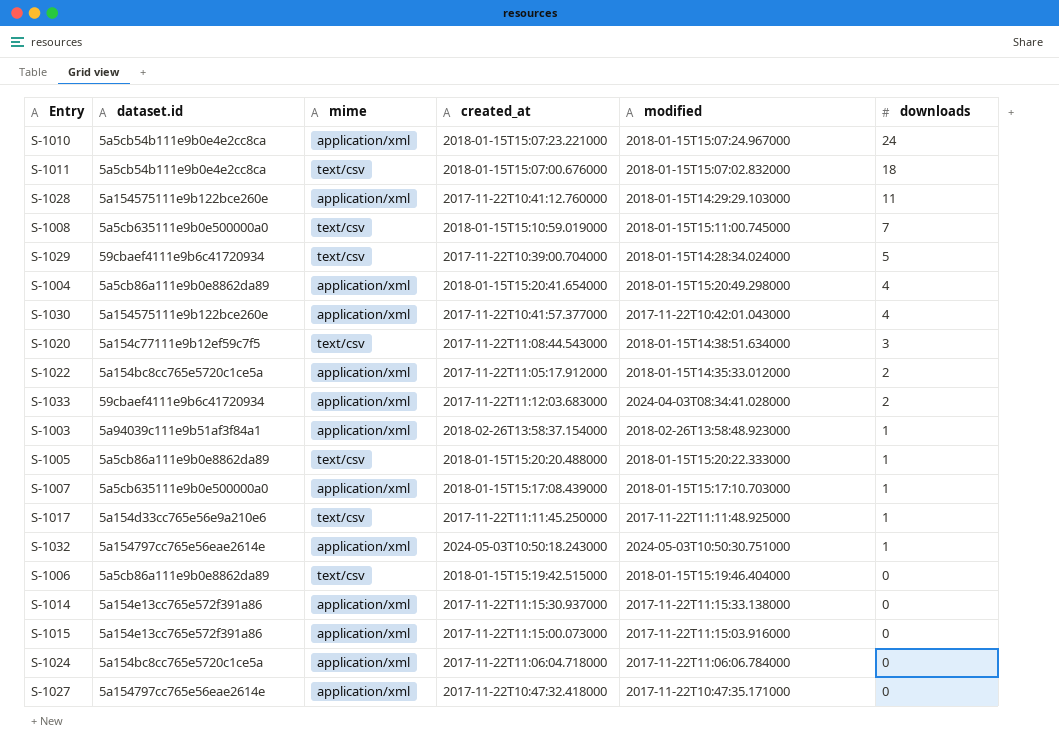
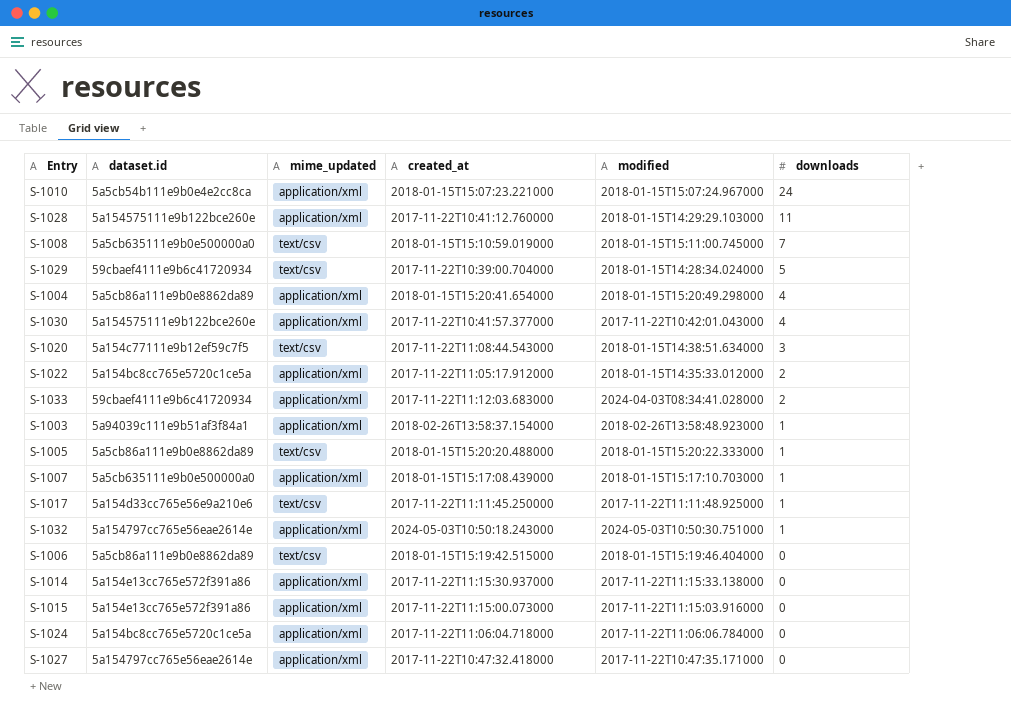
column name: mime -> mime_updated
row S-1011: 5a5cb54b111e9b0e4e2cc8ca | text/csv | 2018-01-15T15:07:00.676000 | 2018-01-15T15:07:02.832000 | 18 -> none

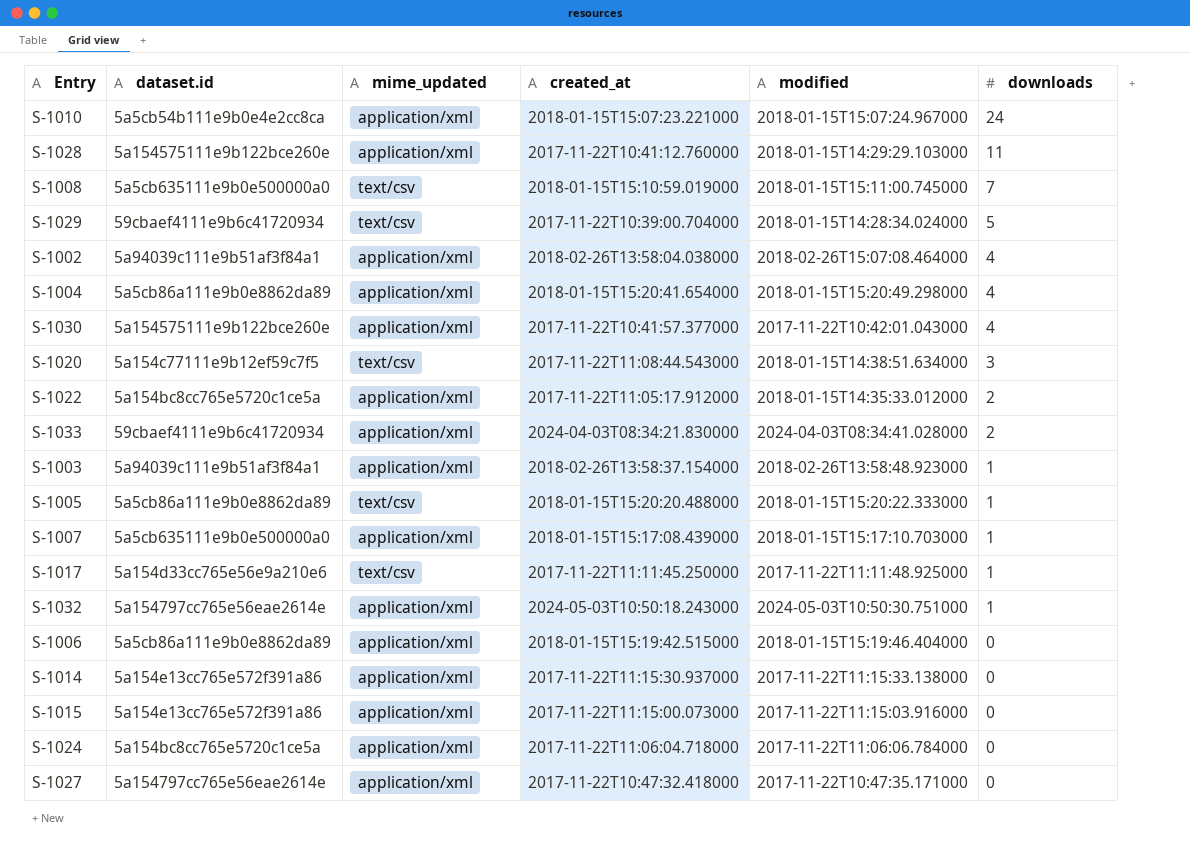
row S-1002: none -> 5a94039c111e9b51af3f84a1 | application/xml | 2018-02-26T13:58:04.038000 | 2018-02-26T15:07:08.464000 | 4
S-1033 | created_at: 2017-11-22T11:12:03.683000 -> 2024-04-03T08:34:21.830000
S-1006 | mime_updated: text/csv -> application/xml

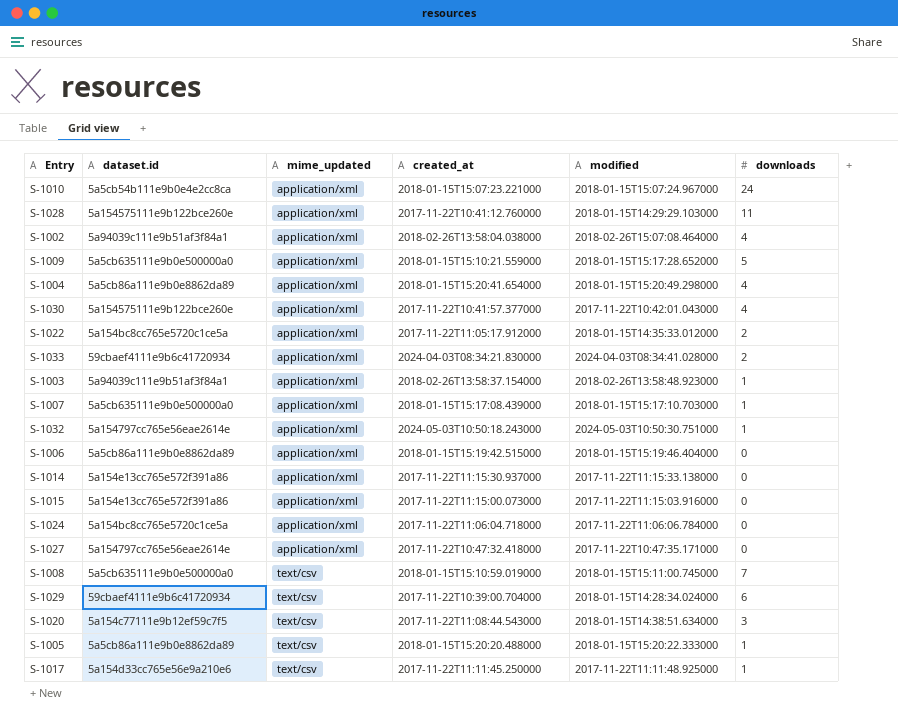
row order: downloads descending -> mime_updated ascending
row S-1009: none -> 5a5cb635111e9b0e500000a0 | application/xml | 2018-01-15T15:10:21.559000 | 2018-01-15T15:17:28.652000 | 5
S-1029 | downloads: 5 -> 6

